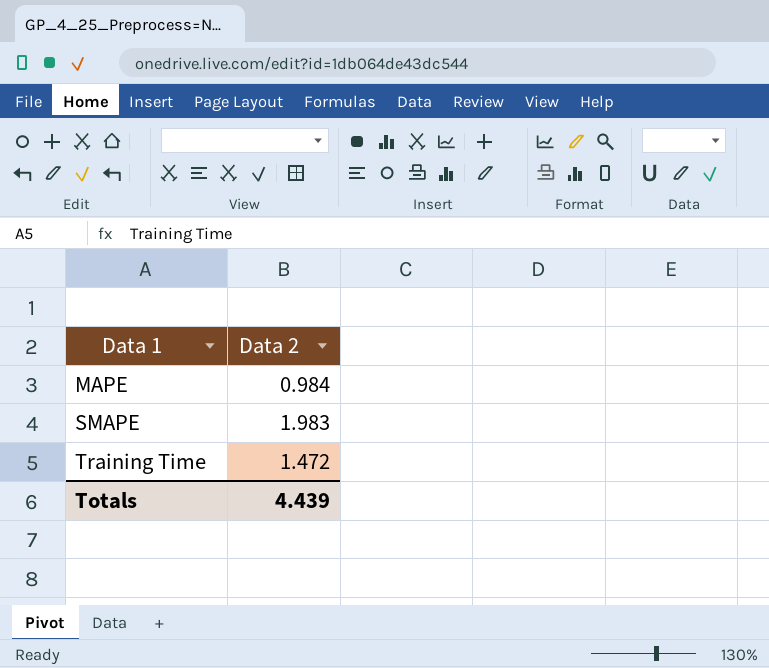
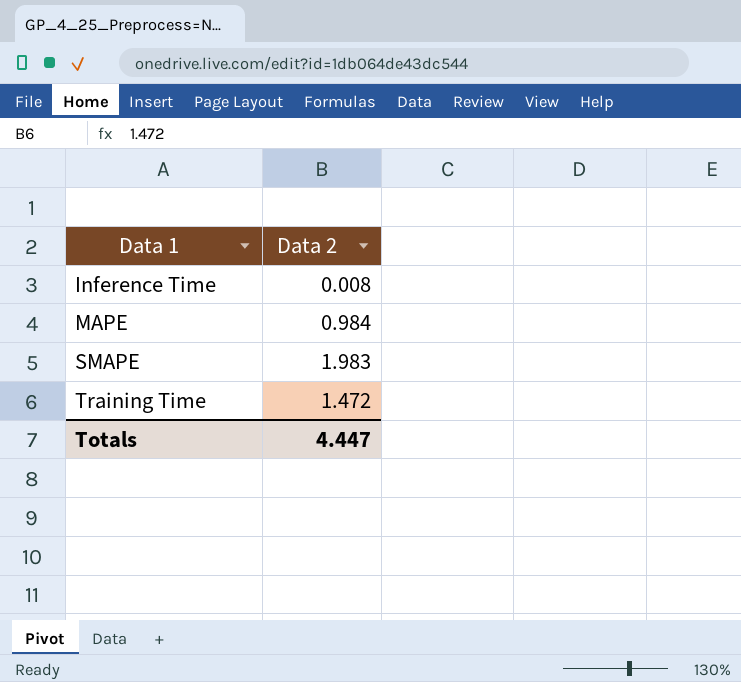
row Inference Time: none -> 0.008
Totals | Data 2: 4.439 -> 4.447

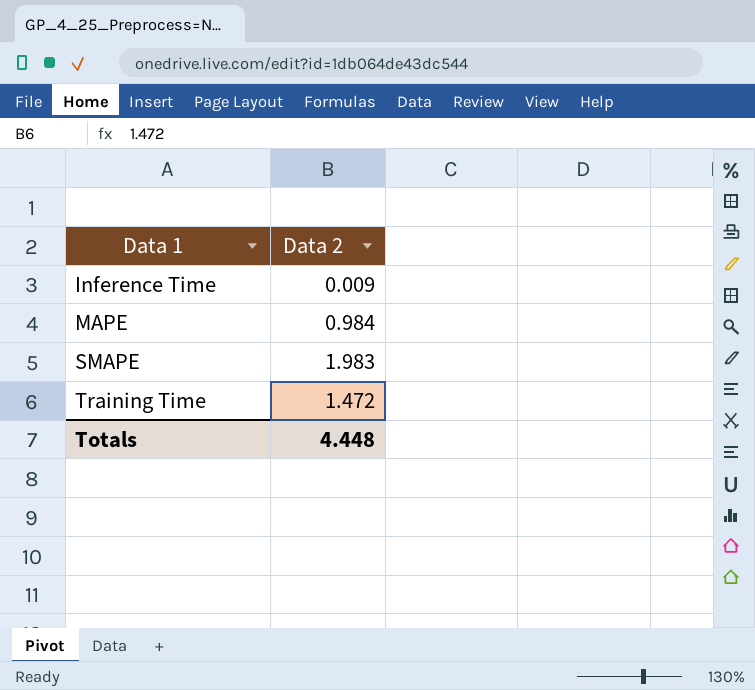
Inference Time | Data 2: 0.008 -> 0.009
Totals | Data 2: 4.447 -> 4.448

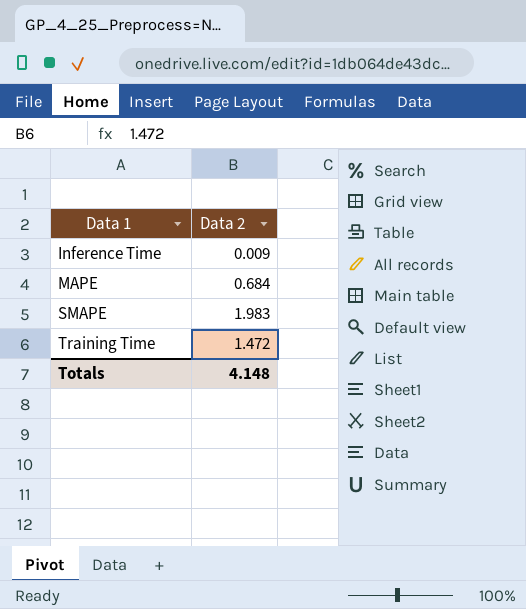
MAPE | Data 2: 0.984 -> 0.684
Totals | Data 2: 4.448 -> 4.148

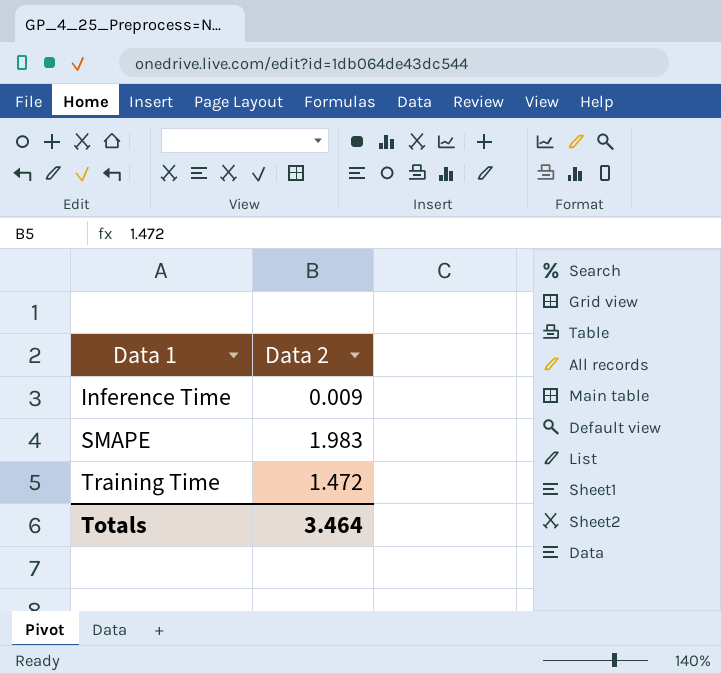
row MAPE: 0.684 -> none
Totals | Data 2: 4.148 -> 3.464

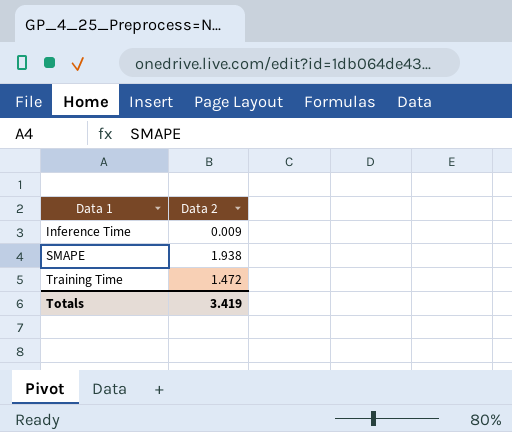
SMAPE | Data 2: 1.983 -> 1.938
Totals | Data 2: 3.464 -> 3.419

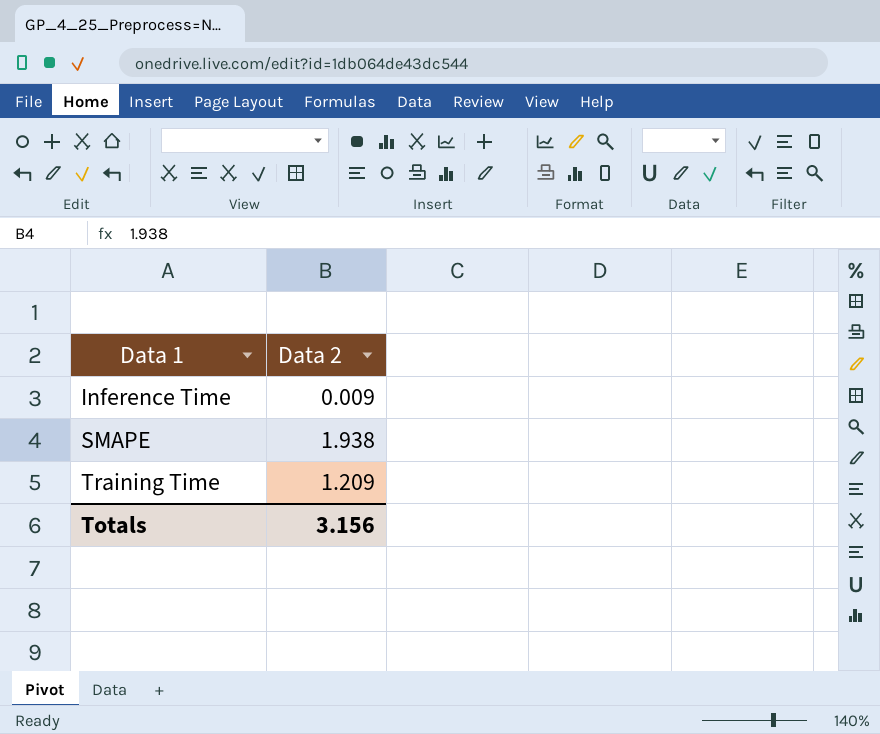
Training Time | Data 2: 1.472 -> 1.209
Totals | Data 2: 3.419 -> 3.156

